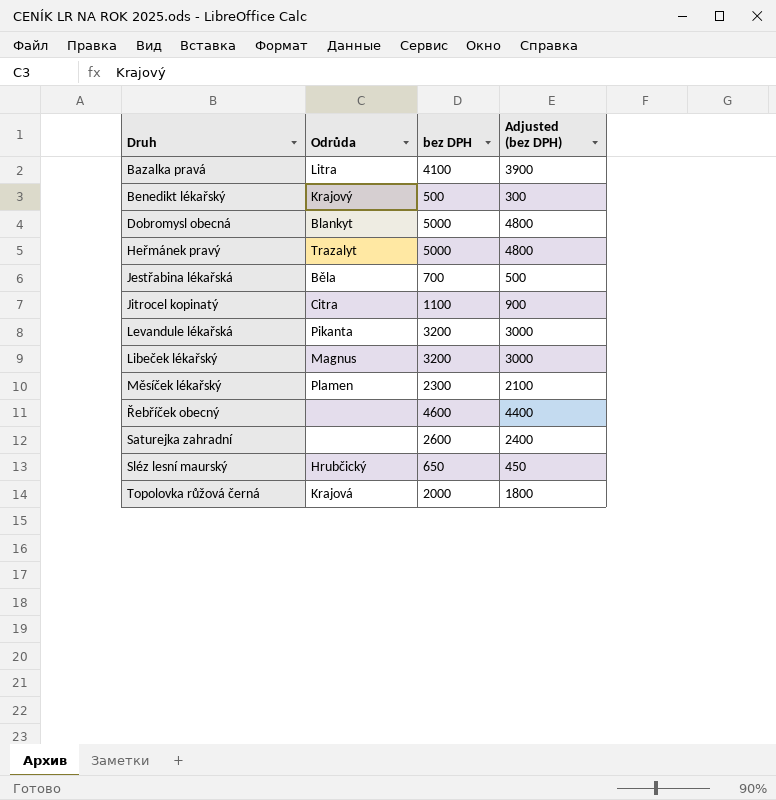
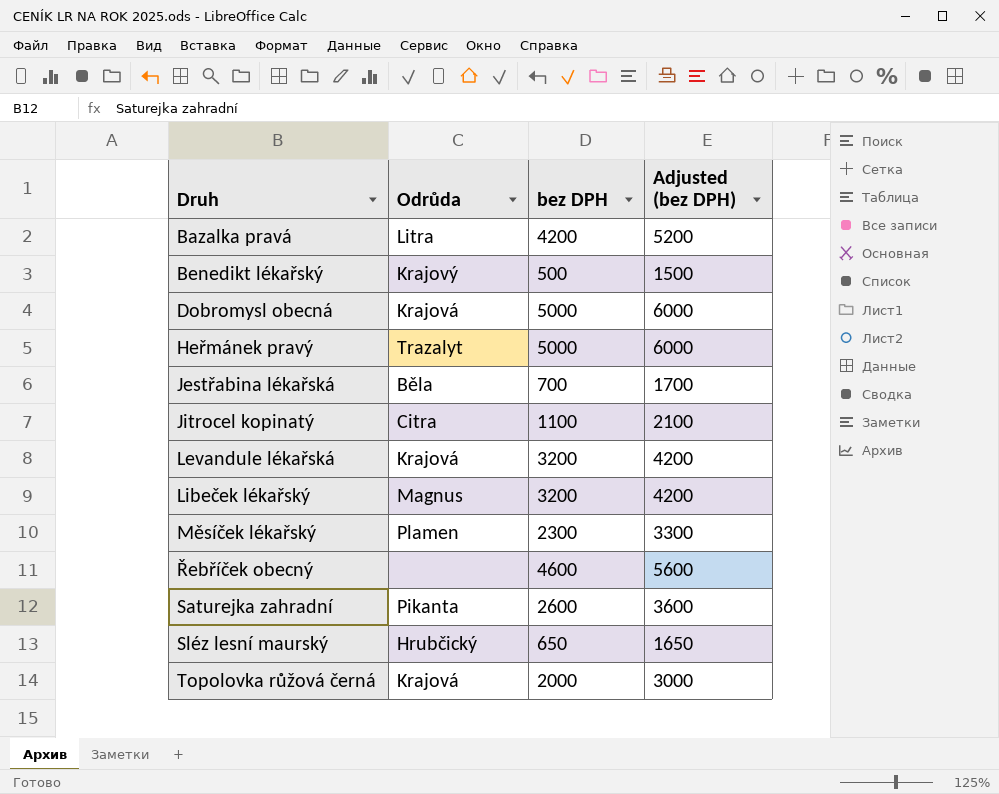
column Adjusted (bez DPH) | formula: [bez DPH] - 200 -> [bez DPH] + 1000
Bazalka pravá | bez DPH: 4100 -> 4200
Dobromysl obecná | Odrůda: Blankyt -> Krajová
Levandule lékařská | Odrůda: Pikanta -> Krajová
Saturejka zahradní | Odrůda: none -> Pikanta

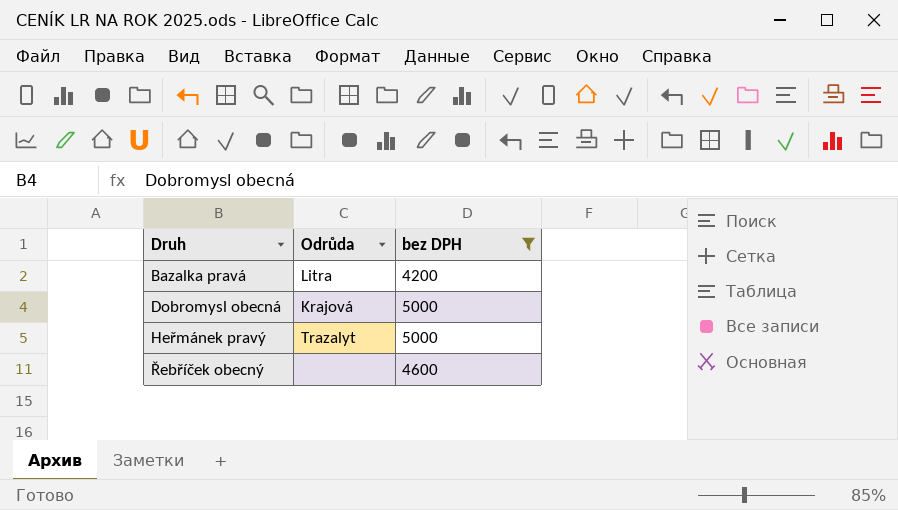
filter: none -> bez DPH >= 4200
column Adjusted (bez DPH) | formula: [bez DPH] + 1000 -> none

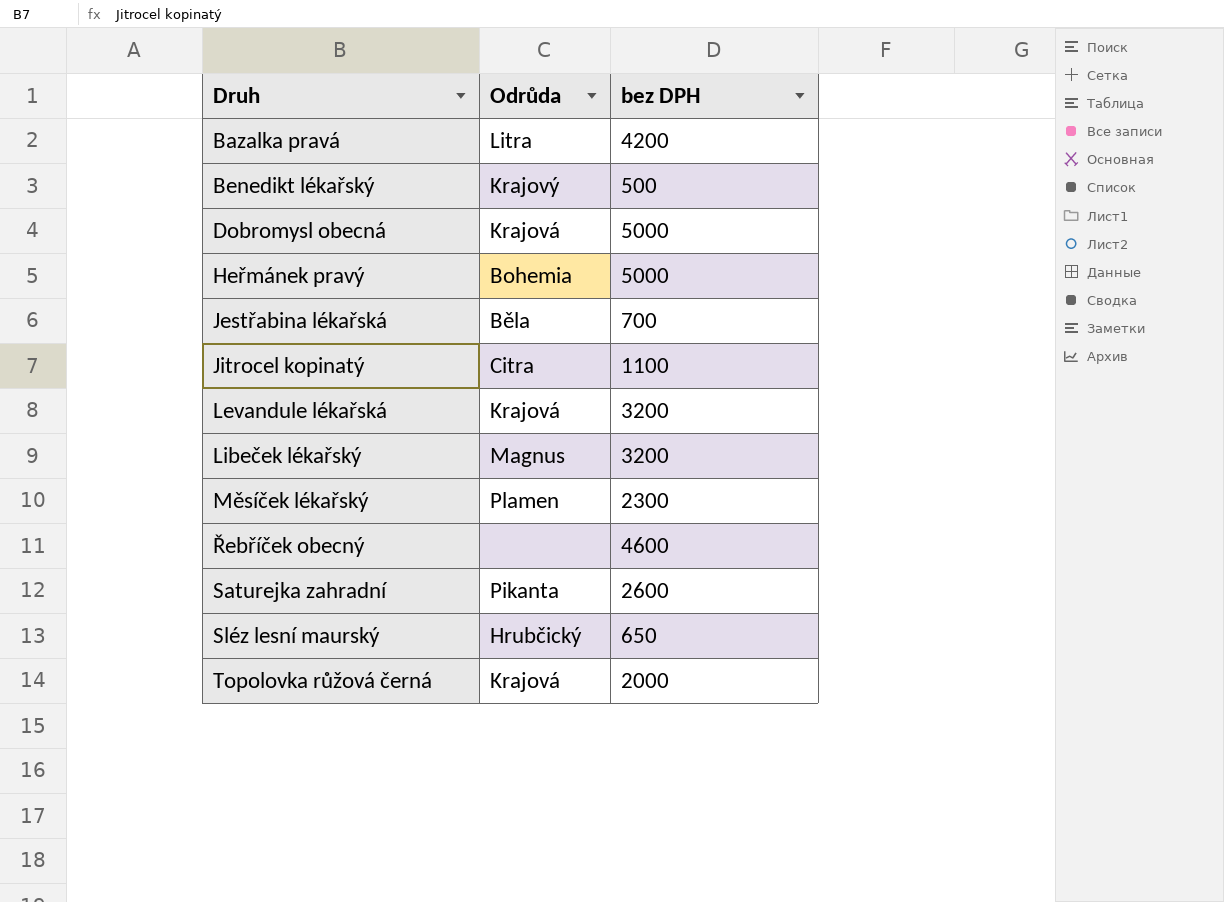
filter: bez DPH >= 4200 -> none
Heřmánek pravý | Odrůda: Trazalyt -> Bohemia

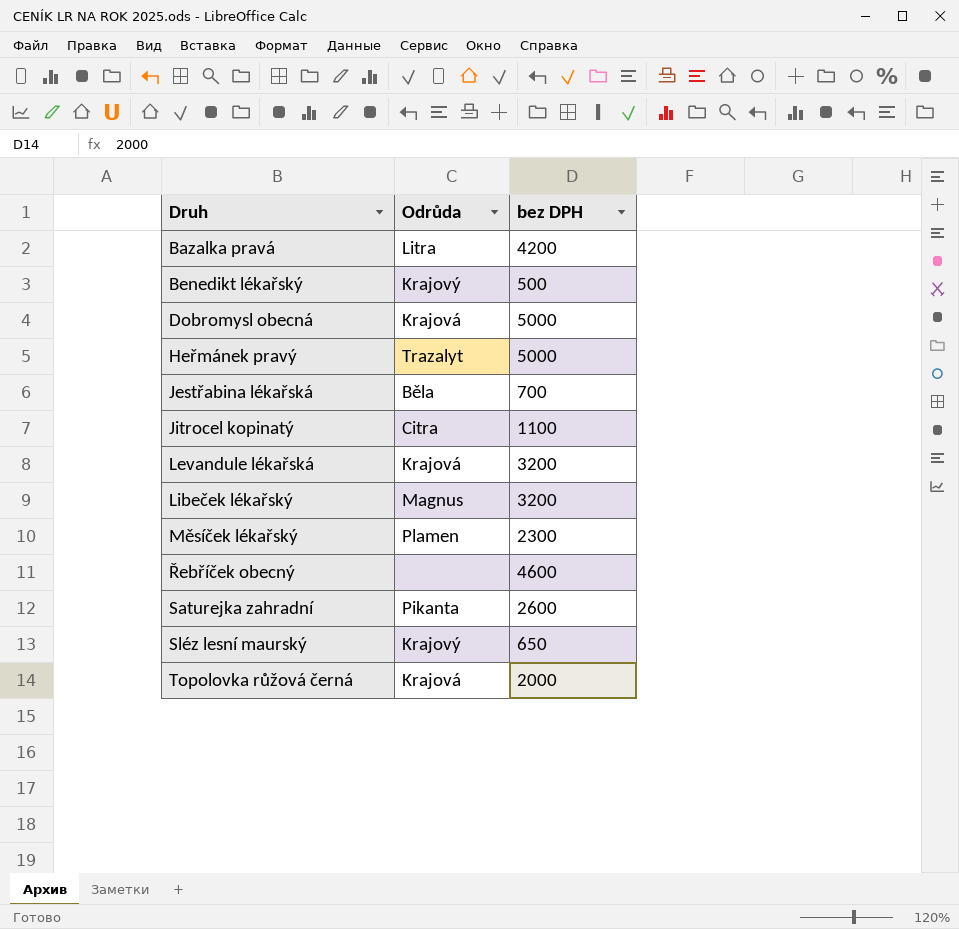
Heřmánek pravý | Odrůda: Bohemia -> Trazalyt
Sléz lesní maurský | Odrůda: Hrubčický -> Krajový

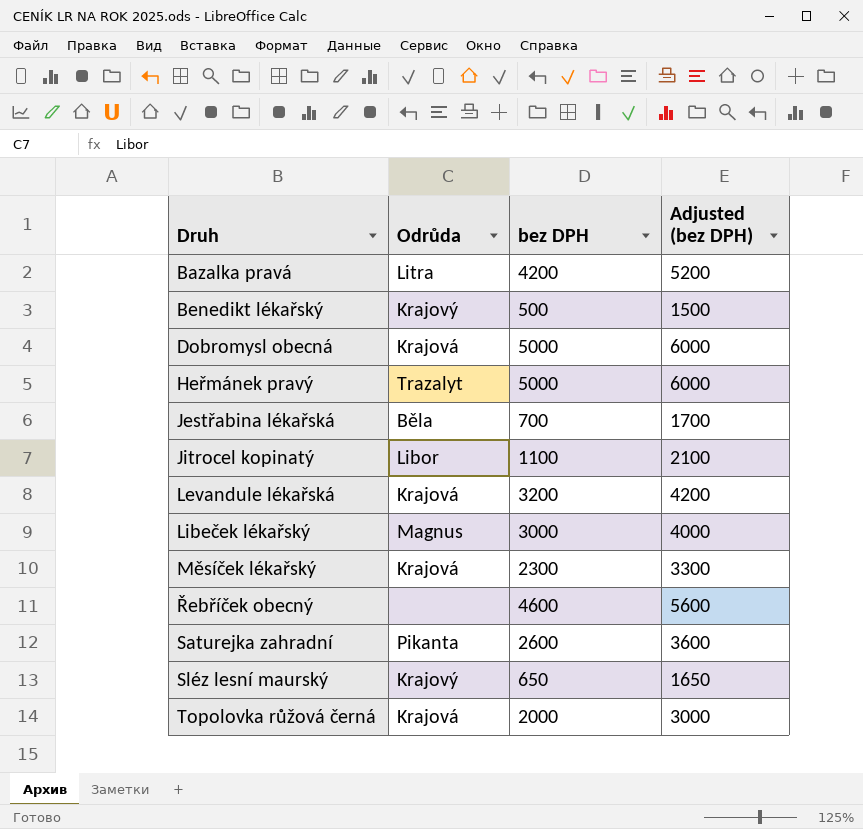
column Adjusted (bez DPH) | formula: none -> [bez DPH] + 1000
Jitrocel kopinatý | Odrůda: Citra -> Libor
Libeček lékařský | bez DPH: 3200 -> 3000
Měsíček lékařský | Odrůda: Plamen -> Krajová

